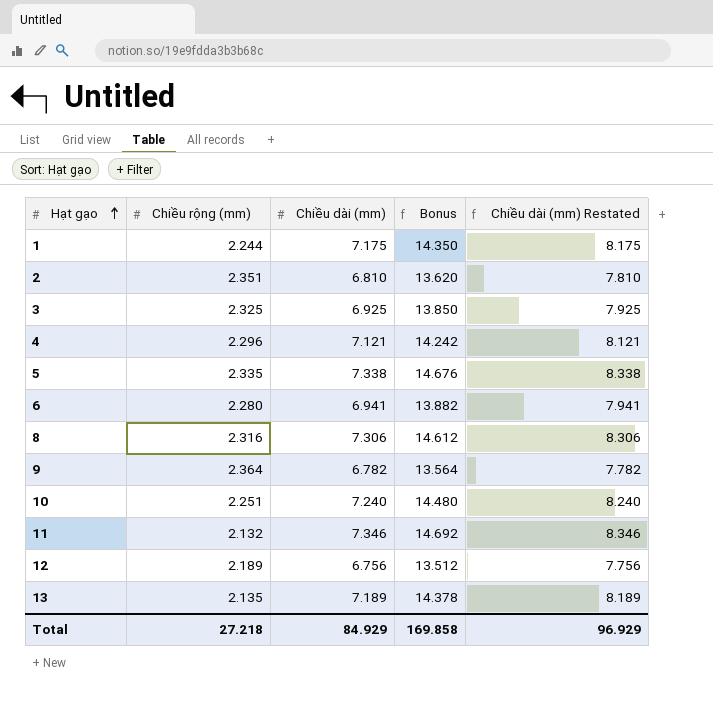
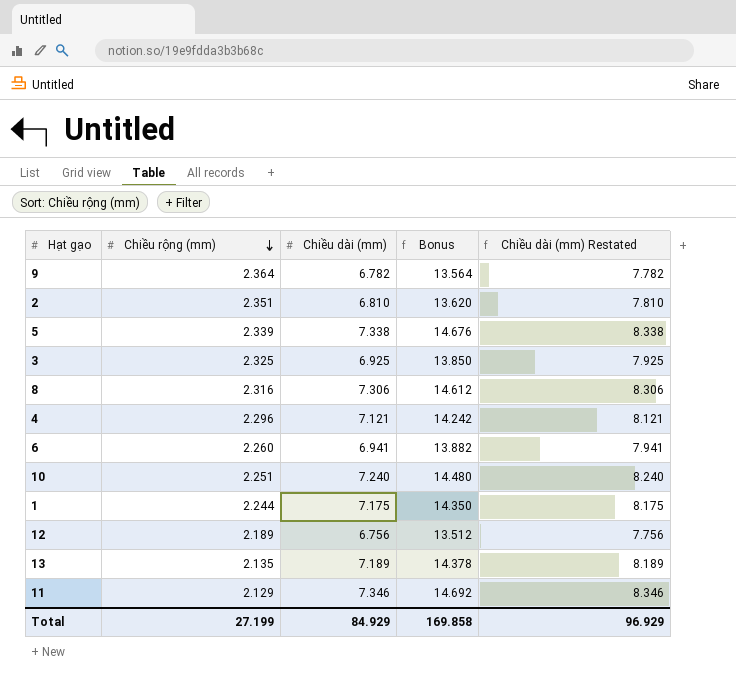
row order: Hạt gạo ascending -> Chiều rộng (mm) descending
5 | Chiều rộng (mm): 2.335 -> 2.339
6 | Chiều rộng (mm): 2.280 -> 2.260
11 | Chiều rộng (mm): 2.132 -> 2.129
Total | Chiều rộng (mm): 27.218 -> 27.199

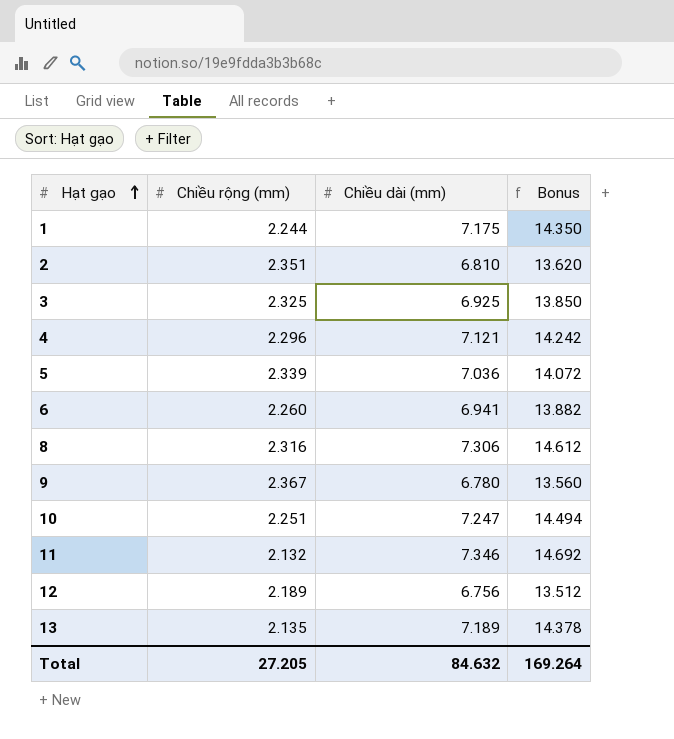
row order: Chiều rộng (mm) descending -> Hạt gạo ascending
column Chiều dài (mm) Restated | formula: [Chiều dài (mm)] + 1 -> none
5 | Chiều dài (mm): 7.338 -> 7.036
5 | Bonus: 14.676 -> 14.072
9 | Chiều rộng (mm): 2.364 -> 2.367
9 | Chiều dài (mm): 6.782 -> 6.780
9 | Bonus: 13.564 -> 13.560
10 | Chiều dài (mm): 7.240 -> 7.247
10 | Bonus: 14.480 -> 14.494
11 | Chiều rộng (mm): 2.129 -> 2.132
Total | Chiều rộng (mm): 27.199 -> 27.205
Total | Chiều dài (mm): 84.929 -> 84.632
Total | Bonus: 169.858 -> 169.264

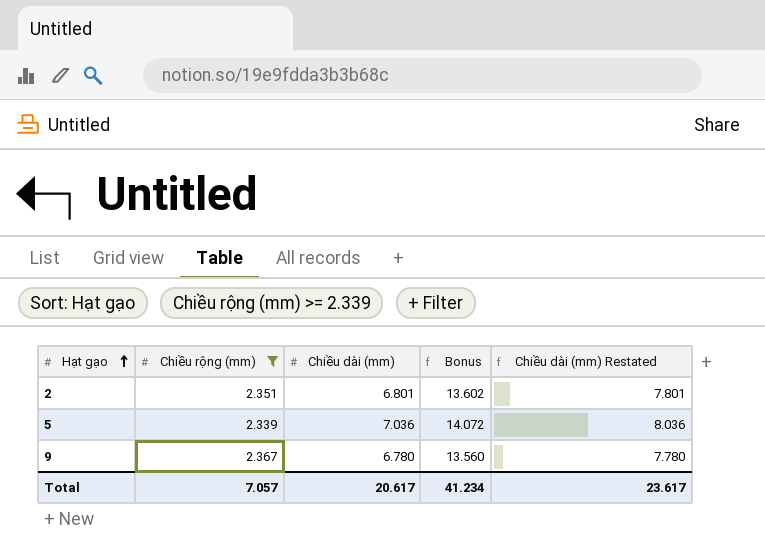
filter: none -> Chiều rộng (mm) >= 2.339
column Chiều dài (mm) Restated | formula: none -> [Chiều dài (mm)] + 1
2 | Chiều dài (mm): 6.810 -> 6.801
2 | Bonus: 13.620 -> 13.602
Total | Chiều rộng (mm): 27.205 -> 7.057
Total | Chiều dài (mm): 84.632 -> 20.617
Total | Bonus: 169.264 -> 41.234

